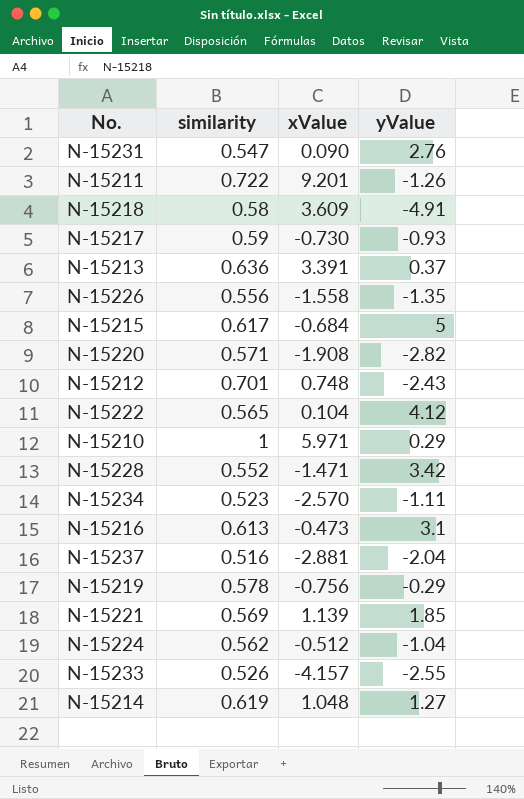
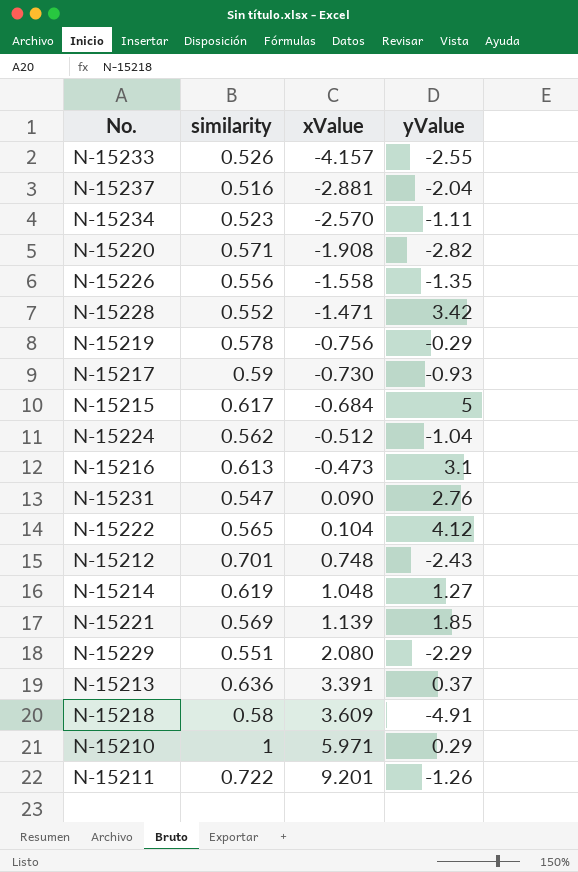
row order: none -> xValue ascending
row N-15229: none -> 0.551 | 2.080 | -2.29

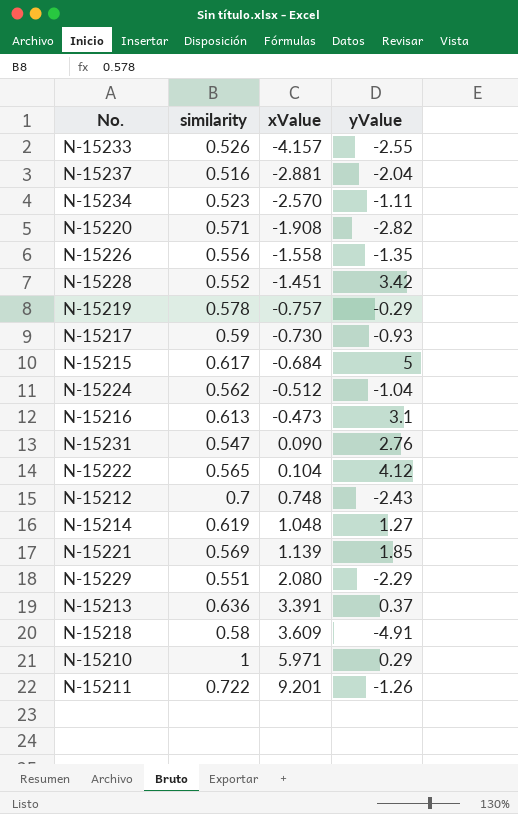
N-15228 | xValue: -1.471 -> -1.451
N-15219 | xValue: -0.756 -> -0.757
N-15212 | similarity: 0.701 -> 0.7

